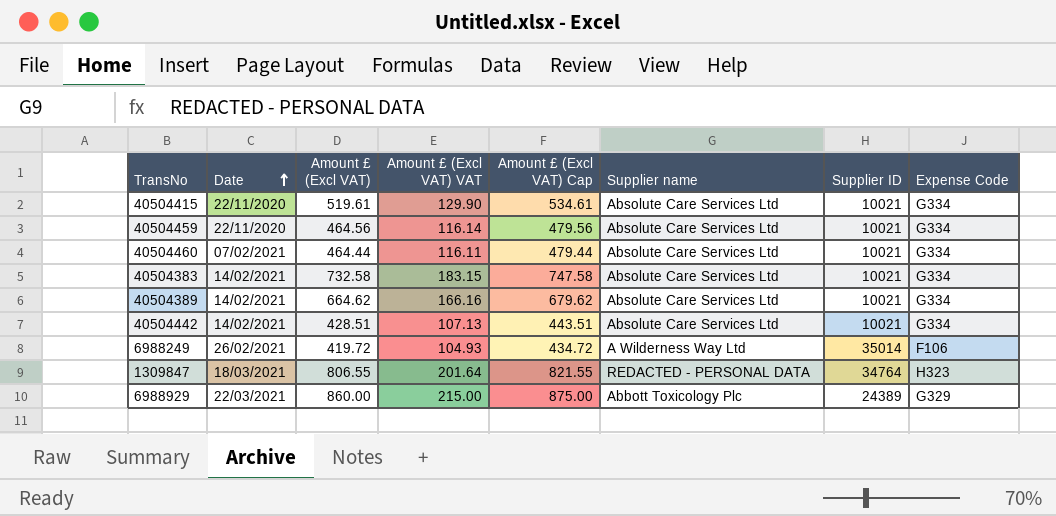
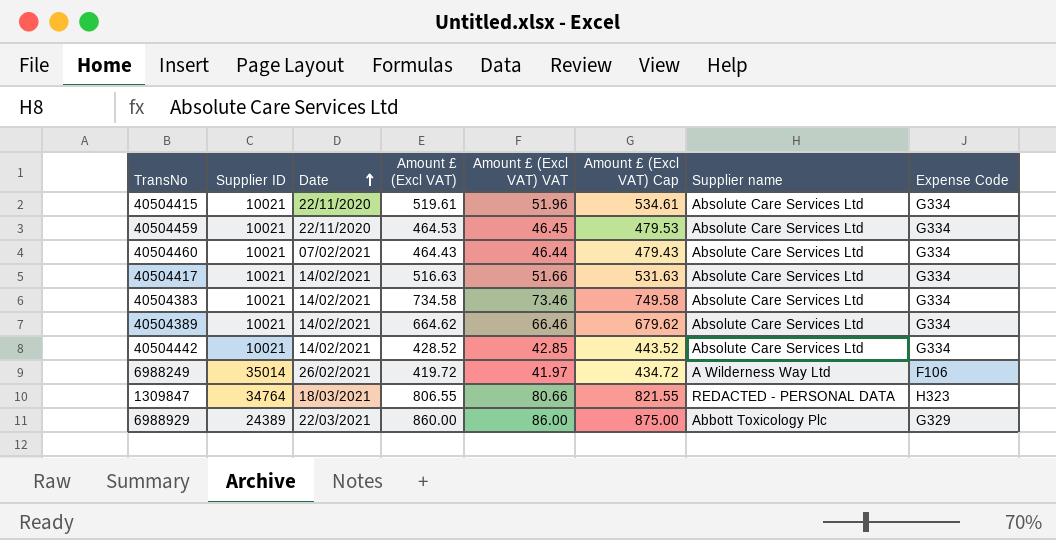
column Supplier ID | position: 7 -> 2
column Amount £ (Excl VAT) VAT | formula: [Amount £ (Excl VAT)] * 0.25 -> [Amount £ (Excl VAT)] * 0.1
40504459 | Amount £ (Excl VAT): 464.56 -> 464.53
40504459 | Amount £ (Excl VAT) Cap: 479.56 -> 479.53
40504460 | Amount £ (Excl VAT): 464.44 -> 464.43
40504460 | Amount £ (Excl VAT) Cap: 479.44 -> 479.43
row 40504417: none -> 10021 | 14/02/2021 | 516.63 | 51.66 | 531.63 | Absolute Care Services Ltd | G334
40504383 | Amount £ (Excl VAT): 732.58 -> 734.58
40504383 | Amount £ (Excl VAT) Cap: 747.58 -> 749.58
40504442 | Amount £ (Excl VAT): 428.51 -> 428.52
40504442 | Amount £ (Excl VAT) Cap: 443.51 -> 443.52

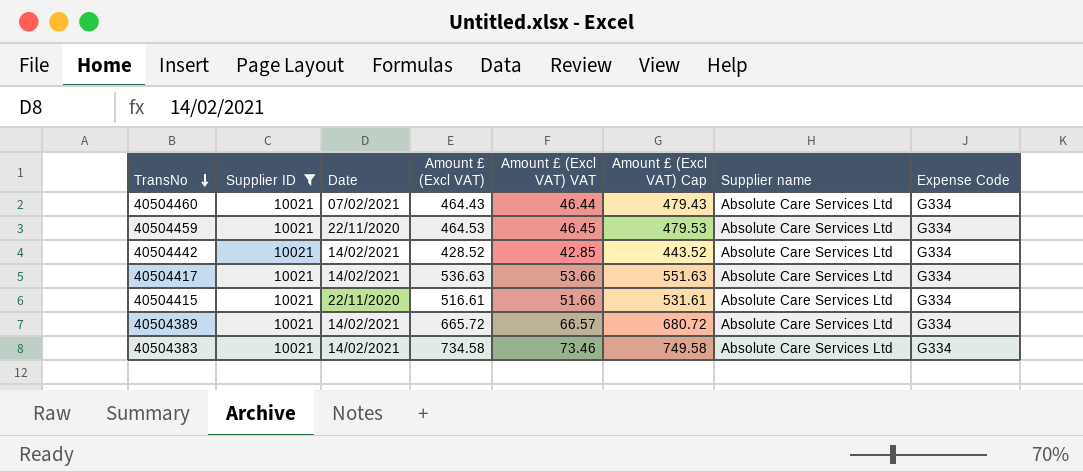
filter: none -> Supplier ID = 10021
row order: Date ascending -> TransNo descending
40504417 | Amount £ (Excl VAT): 516.63 -> 536.63
40504417 | Amount £ (Excl VAT) VAT: 51.66 -> 53.66
40504417 | Amount £ (Excl VAT) Cap: 531.63 -> 551.63
40504415 | Amount £ (Excl VAT): 519.61 -> 516.61
40504415 | Amount £ (Excl VAT) VAT: 51.96 -> 51.66
40504415 | Amount £ (Excl VAT) Cap: 534.61 -> 531.61
40504389 | Amount £ (Excl VAT): 664.62 -> 665.72
40504389 | Amount £ (Excl VAT) VAT: 66.46 -> 66.57
40504389 | Amount £ (Excl VAT) Cap: 679.62 -> 680.72

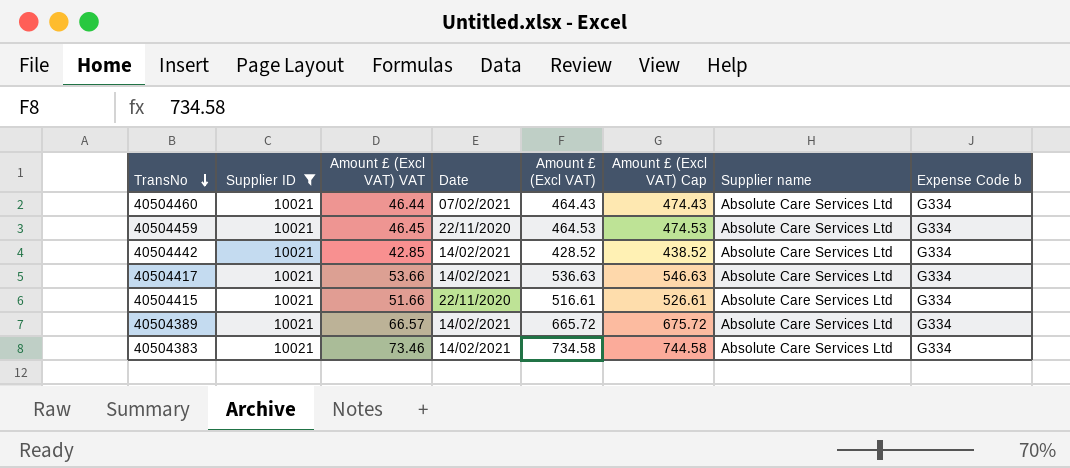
column Amount £ (Excl VAT) VAT | position: 5 -> 3
column Amount £ (Excl VAT) Cap | formula: [Amount £ (Excl VAT)] + 15 -> [Amount £ (Excl VAT)] + 10
column name: Expense Code -> Expense Code b

